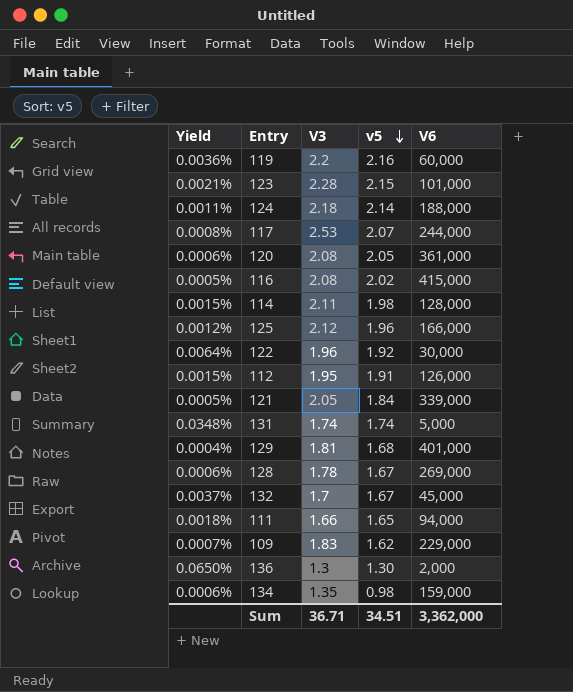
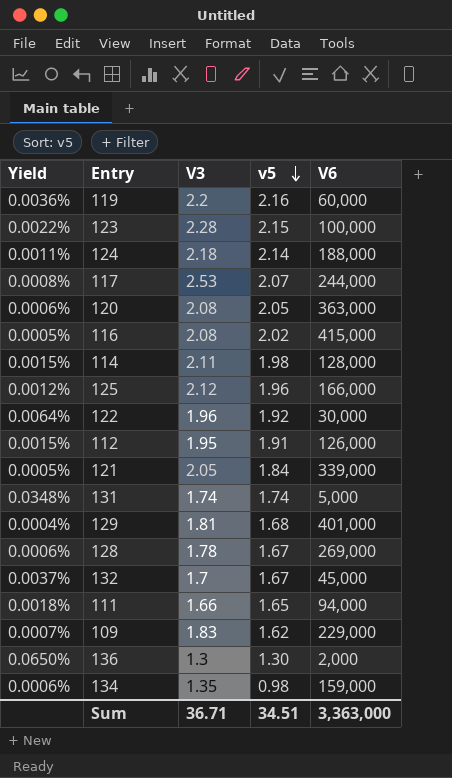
123 | Yield: 0.0021% -> 0.0022%
123 | V6: 101,000 -> 100,000
120 | V6: 361,000 -> 363,000
Sum | V6: 3,362,000 -> 3,363,000

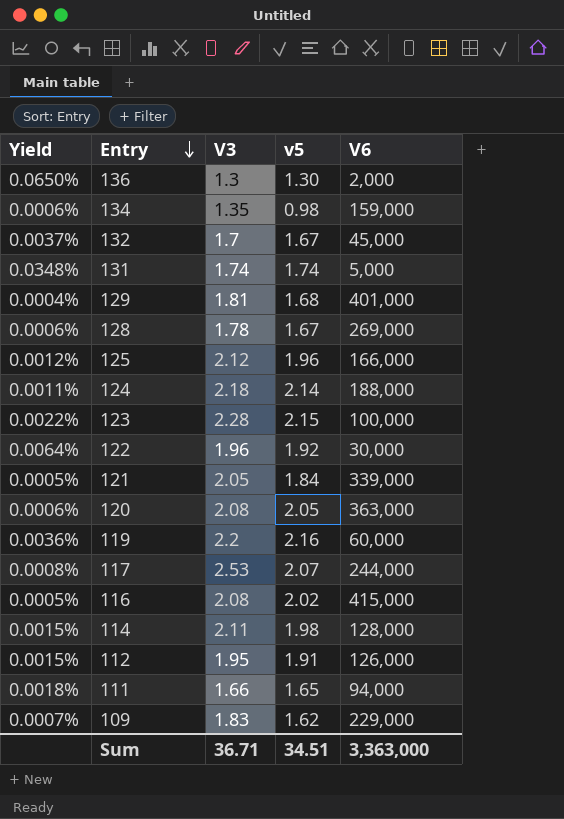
row order: v5 descending -> Entry descending

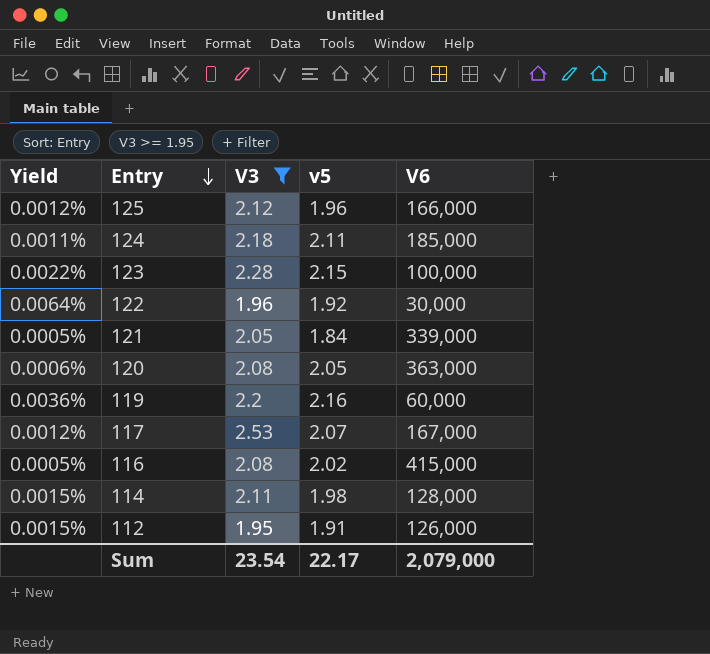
filter: none -> V3 >= 1.95
124 | v5: 2.14 -> 2.11
124 | V6: 188,000 -> 185,000
117 | Yield: 0.0008% -> 0.0012%
117 | V6: 244,000 -> 167,000
Sum | V3: 36.71 -> 23.54
Sum | v5: 34.51 -> 22.17
Sum | V6: 3,363,000 -> 2,079,000

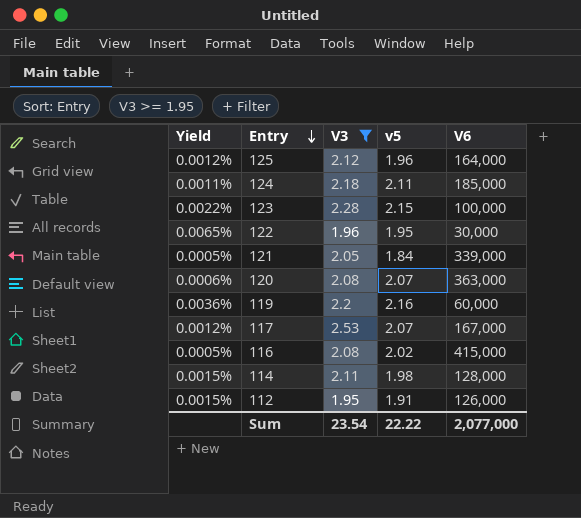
125 | V6: 166,000 -> 164,000
122 | Yield: 0.0064% -> 0.0065%
122 | v5: 1.92 -> 1.95
120 | v5: 2.05 -> 2.07
Sum | v5: 22.17 -> 22.22
Sum | V6: 2,079,000 -> 2,077,000

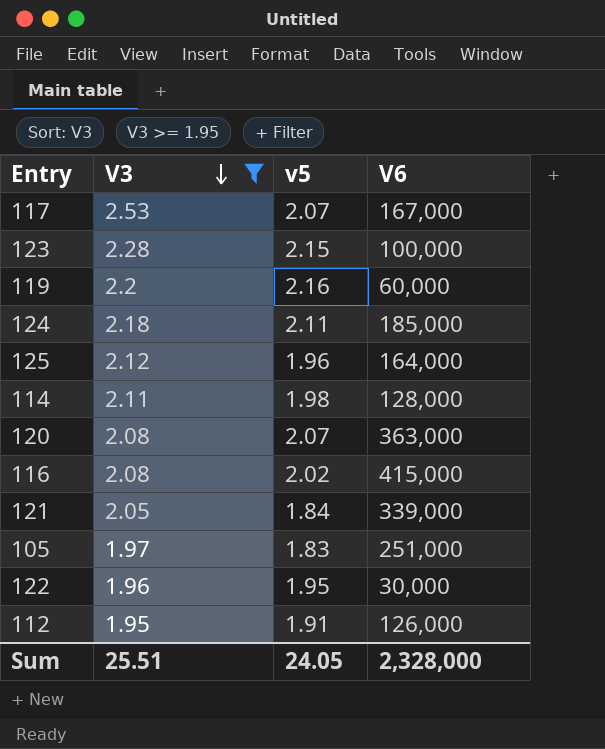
row order: Entry descending -> V3 descending
column Yield | formula: [v5] / [V6] -> none
row 105: none -> 1.97 | 1.83 | 251,000
Sum | V3: 23.54 -> 25.51
Sum | v5: 22.22 -> 24.05
Sum | V6: 2,077,000 -> 2,328,000

